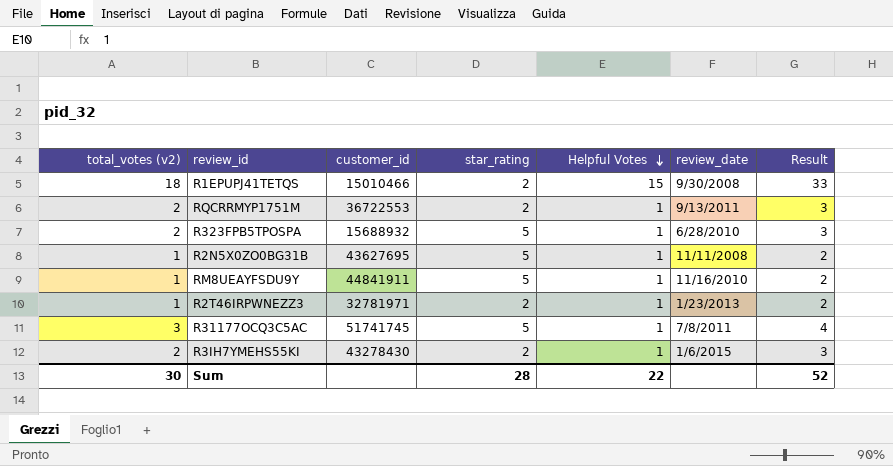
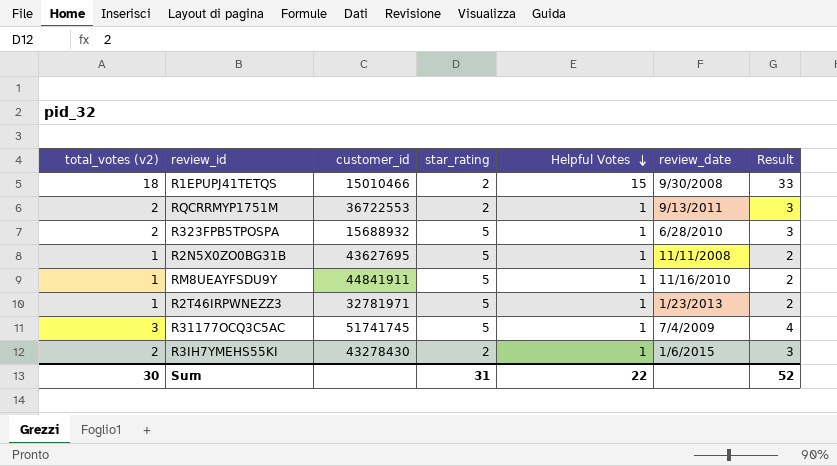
R2T46IRPWNEZZ3 | star_rating: 2 -> 5
R31177OCQ3C5AC | review_date: 7/8/2011 -> 7/4/2009
Sum | star_rating: 28 -> 31

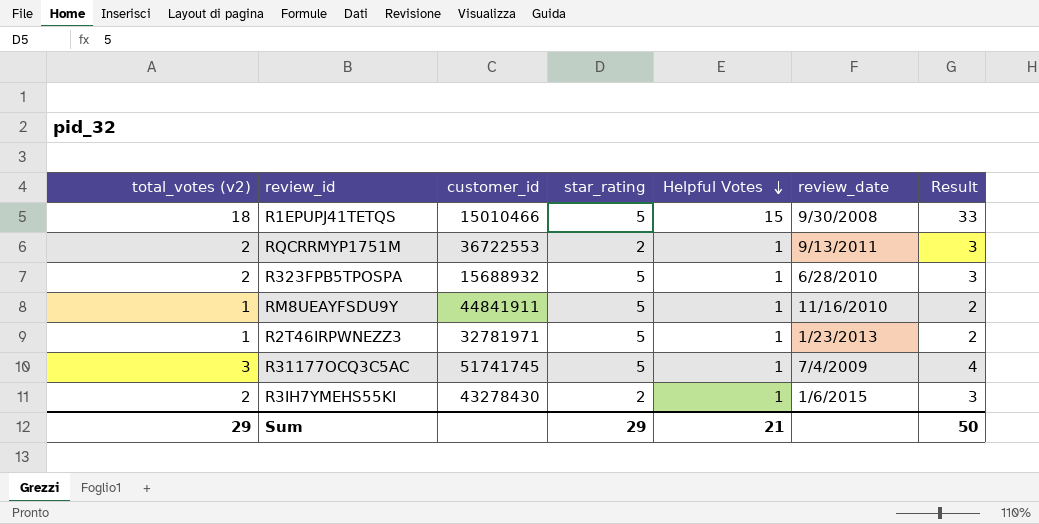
row R2N5X0ZO0BG31B: 1 | 43627695 | 5 | 1 | 11/11/2008 | 2 -> none
R1EPUPJ41TETQS | star_rating: 2 -> 5
Sum | total_votes (v2): 30 -> 29
Sum | star_rating: 31 -> 29
Sum | Helpful Votes: 22 -> 21
Sum | Result: 52 -> 50

